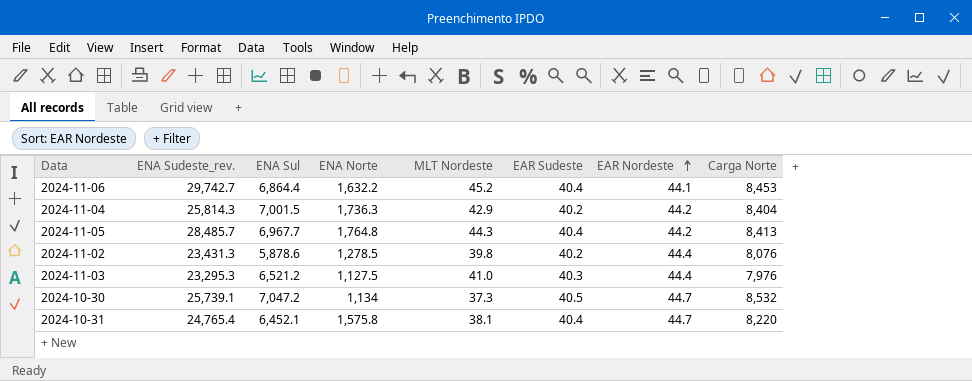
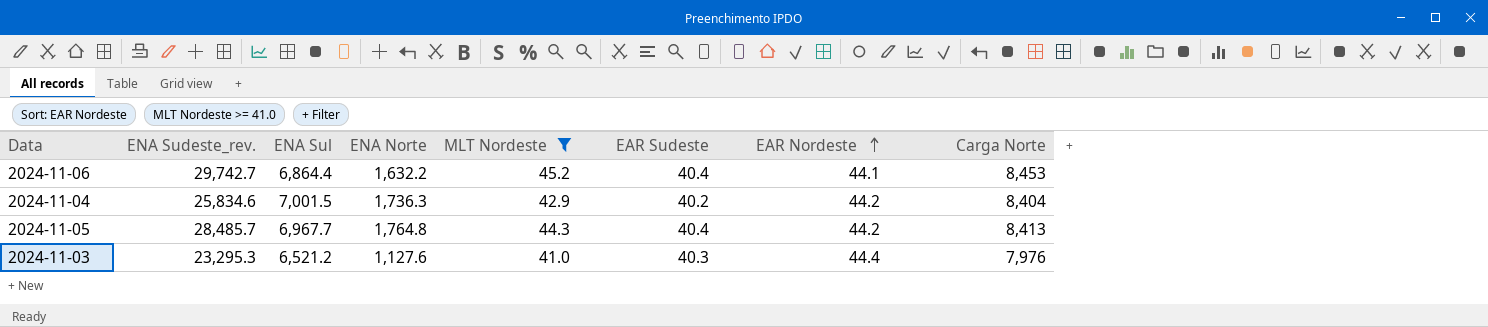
filter: none -> MLT Nordeste >= 41.0
2024-11-04 | ENA Sudeste_rev.: 25,814.3 -> 25,834.6
2024-11-03 | ENA Norte: 1,127.5 -> 1,127.6

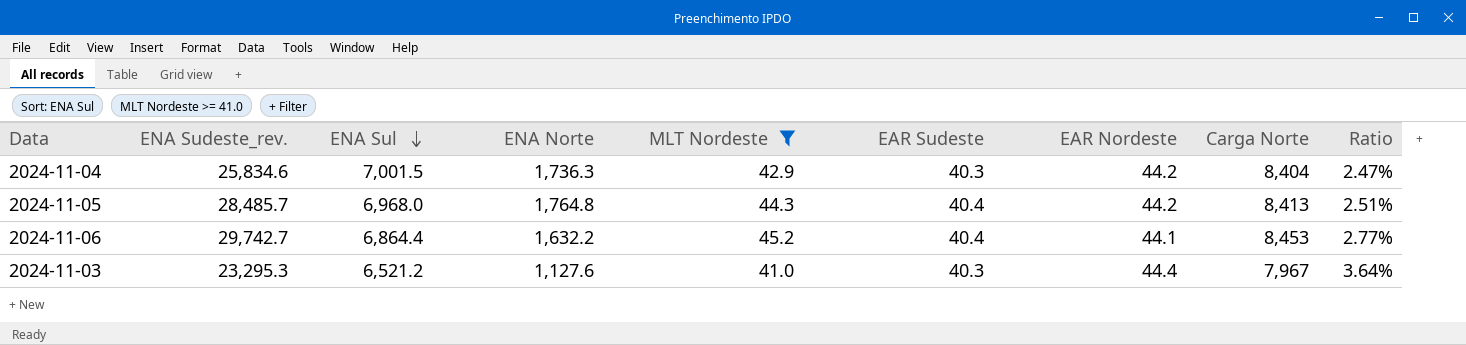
row order: EAR Nordeste ascending -> ENA Sul descending
column Ratio | formula: none -> [MLT Nordeste] / [ENA Norte]
2024-11-04 | EAR Sudeste: 40.2 -> 40.3
2024-11-05 | ENA Sul: 6,967.7 -> 6,968.0
2024-11-03 | Carga Norte: 7,976 -> 7,967

